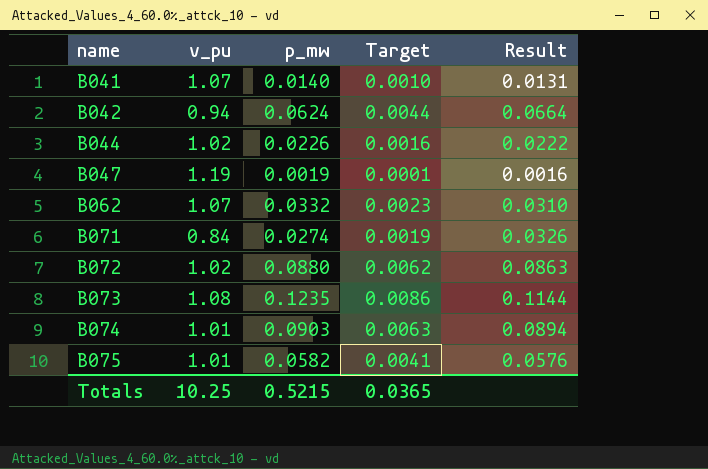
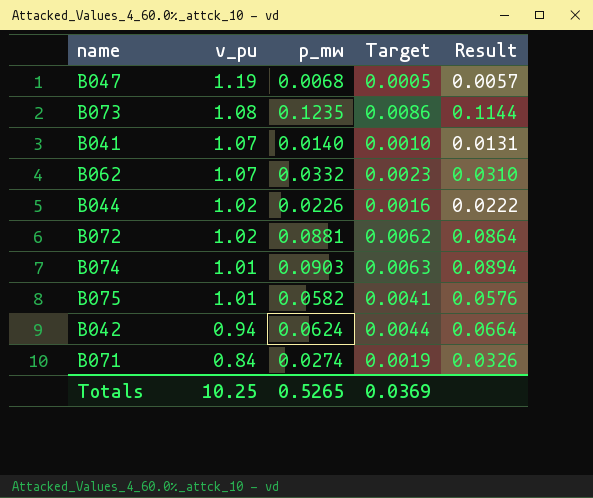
row order: name ascending -> v_pu descending
B047 | p_mw: 0.0019 -> 0.0068
B047 | Target: 0.0001 -> 0.0005
B047 | Result: 0.0016 -> 0.0057
B072 | p_mw: 0.0880 -> 0.0881
B072 | Result: 0.0863 -> 0.0864
Totals | p_mw: 0.5215 -> 0.5265
Totals | Target: 0.0365 -> 0.0369

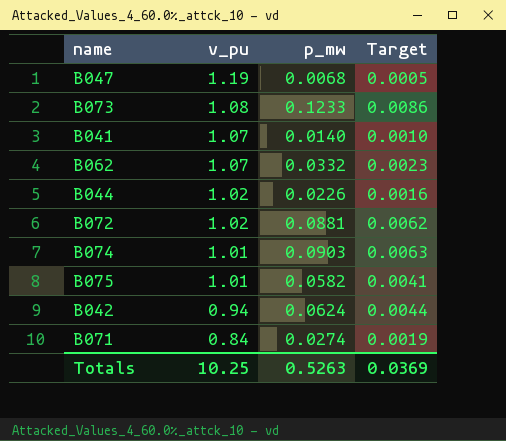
column Result | formula: [p_mw] / [v_pu] -> none
B073 | p_mw: 0.1235 -> 0.1233
Totals | p_mw: 0.5265 -> 0.5263

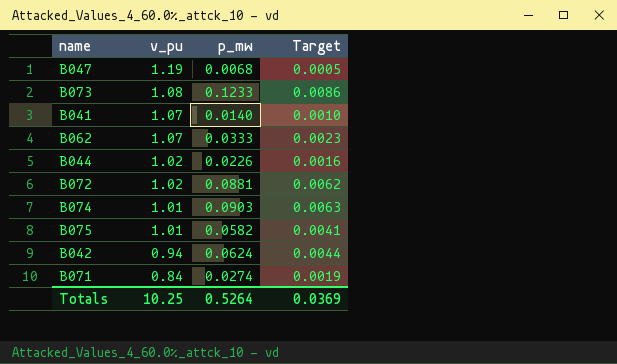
B062 | p_mw: 0.0332 -> 0.0333
Totals | p_mw: 0.5263 -> 0.5264

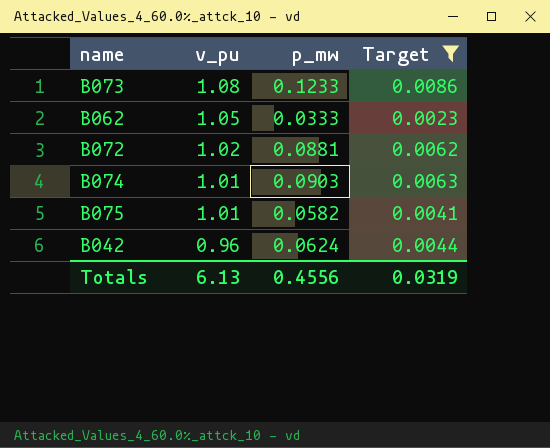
filter: none -> Target >= 0.0023
B062 | v_pu: 1.07 -> 1.05
B042 | v_pu: 0.94 -> 0.96
Totals | v_pu: 10.25 -> 6.13
Totals | p_mw: 0.5264 -> 0.4556
Totals | Target: 0.0369 -> 0.0319

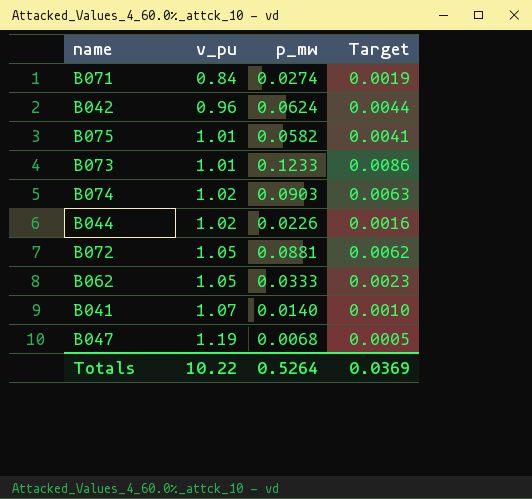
filter: Target >= 0.0023 -> none
row order: v_pu descending -> v_pu ascending
B073 | v_pu: 1.08 -> 1.01
B074 | v_pu: 1.01 -> 1.02
B072 | v_pu: 1.02 -> 1.05
Totals | v_pu: 6.13 -> 10.22
Totals | p_mw: 0.4556 -> 0.5264
Totals | Target: 0.0319 -> 0.0369

